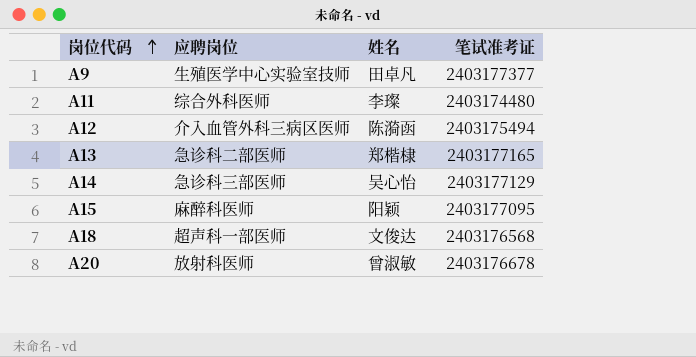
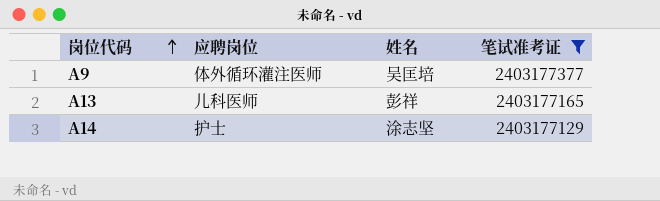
filter: none -> 笔试准考证 >= 2403177129
A9 | 应聘岗位: 生殖医学中心实验室技师 -> 体外循环灌注医师
A9 | 姓名: 田卓凡 -> 吴匡培
A13 | 应聘岗位: 急诊科二部医师 -> 儿科医师
A13 | 姓名: 郑楷棣 -> 彭祥
A14 | 应聘岗位: 急诊科三部医师 -> 护士
A14 | 姓名: 吴心怡 -> 涂志坚

